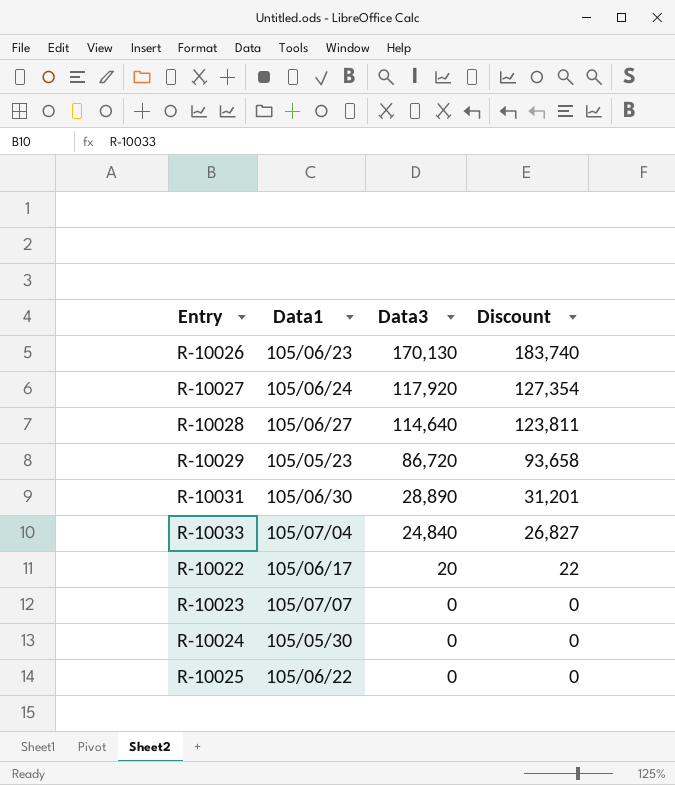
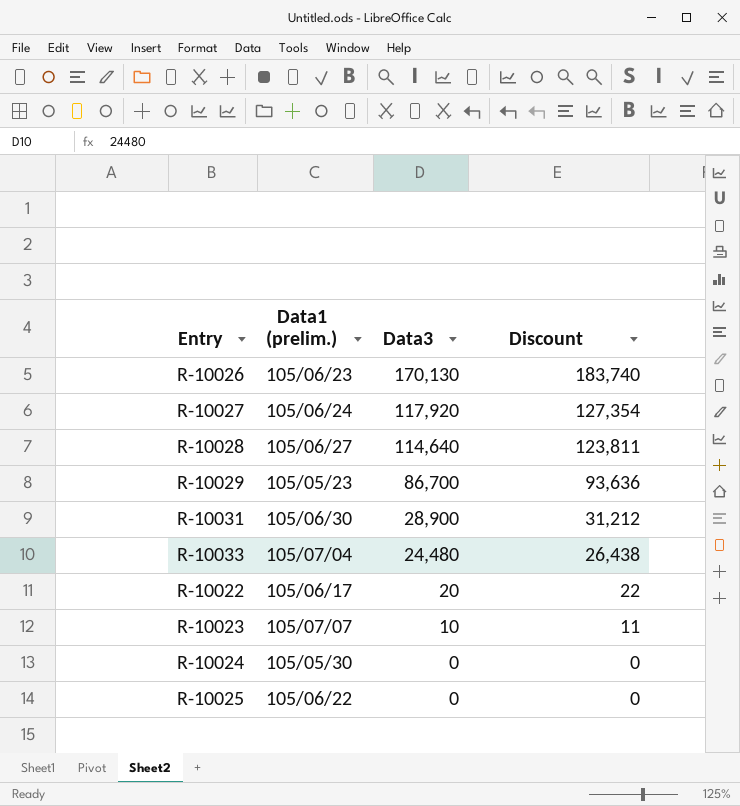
column name: Data1 -> Data1 (prelim.)
R-10029 | Data3: 86,720 -> 86,700
R-10029 | Discount: 93,658 -> 93,636
R-10031 | Data3: 28,890 -> 28,900
R-10031 | Discount: 31,201 -> 31,212
R-10033 | Data3: 24,840 -> 24,480
R-10033 | Discount: 26,827 -> 26,438
R-10023 | Data3: 0 -> 10
R-10023 | Discount: 0 -> 11

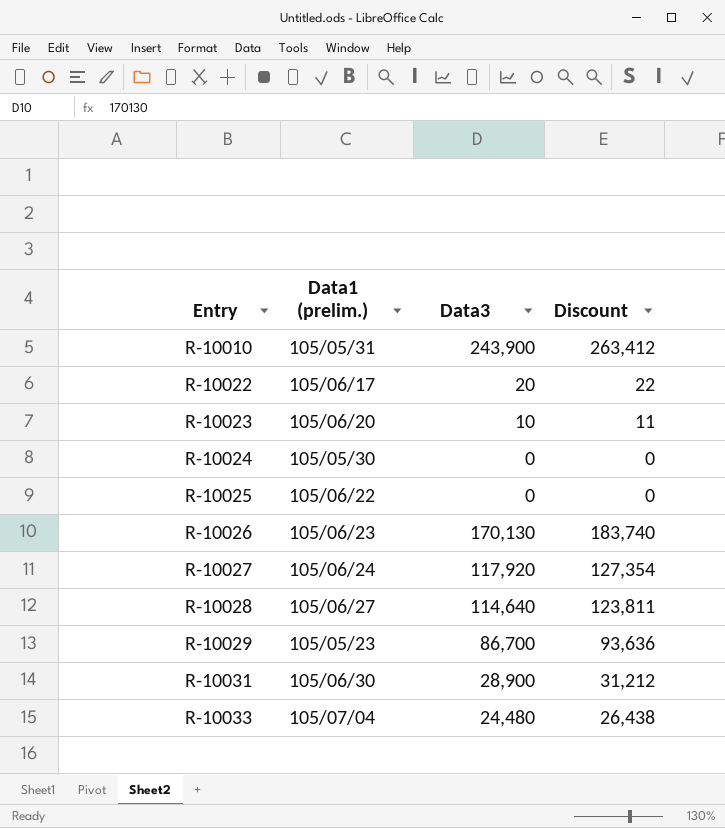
row order: Data3 descending -> Entry ascending
row R-10010: none -> 105/05/31 | 243,900 | 263,412
R-10023 | Data1 (prelim.): 105/07/07 -> 105/06/20

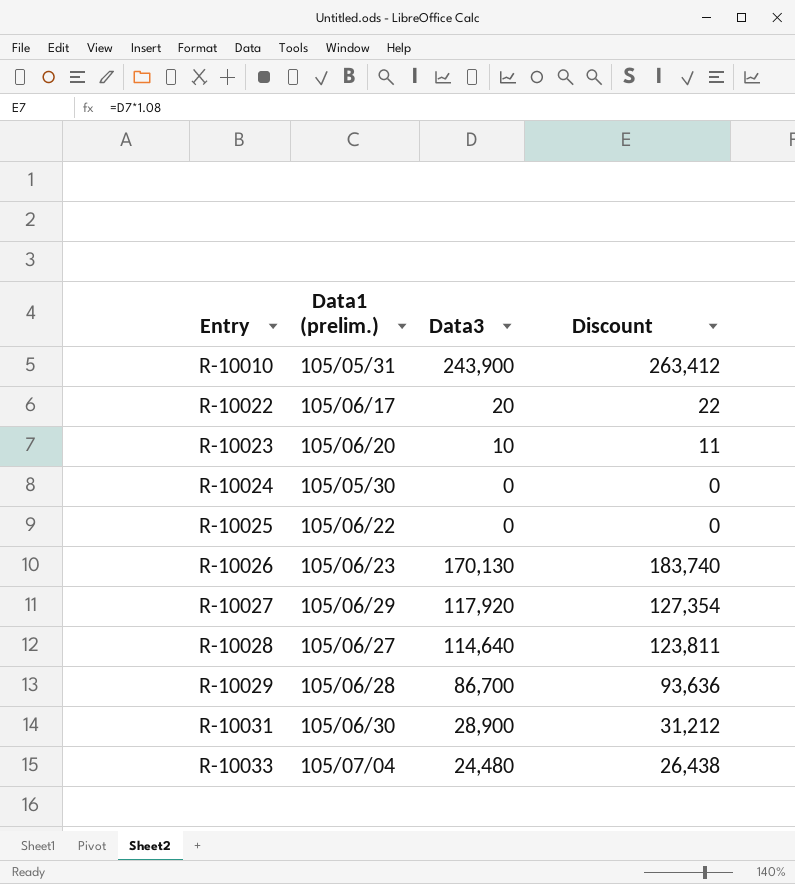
R-10027 | Data1 (prelim.): 105/06/24 -> 105/06/29
R-10029 | Data1 (prelim.): 105/05/23 -> 105/06/28

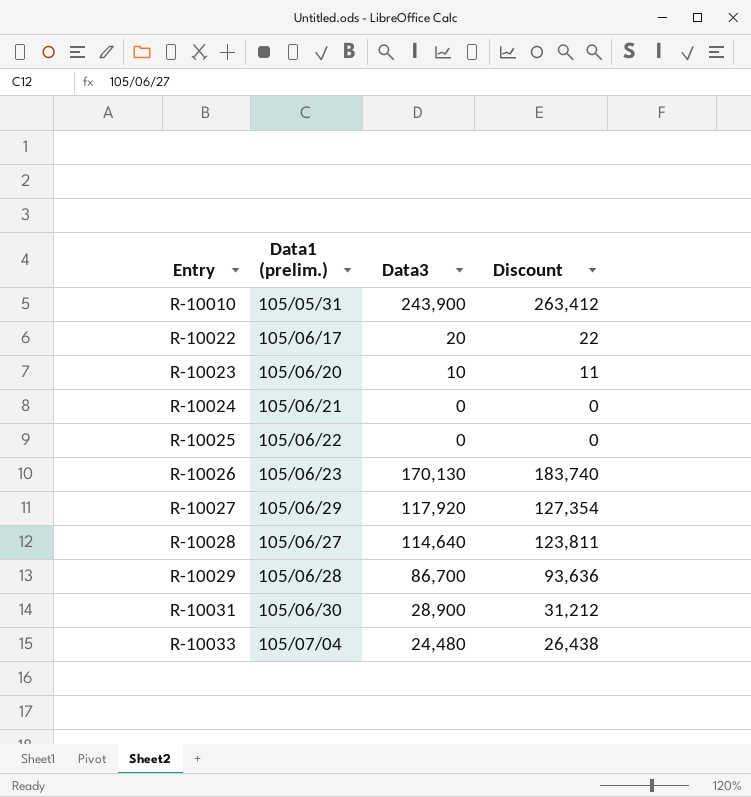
R-10024 | Data1 (prelim.): 105/05/30 -> 105/06/21

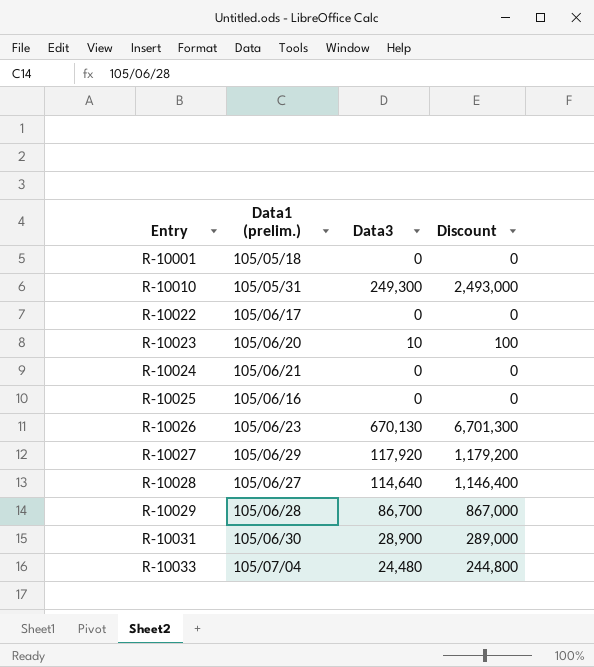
column Discount | formula: [Data3] * 1.08 -> [Data3] * 10
row R-10001: none -> 105/05/18 | 0 | 0
R-10010 | Data3: 243,900 -> 249,300
R-10022 | Data3: 20 -> 0
R-10025 | Data1 (prelim.): 105/06/22 -> 105/06/16
R-10026 | Data3: 170,130 -> 670,130

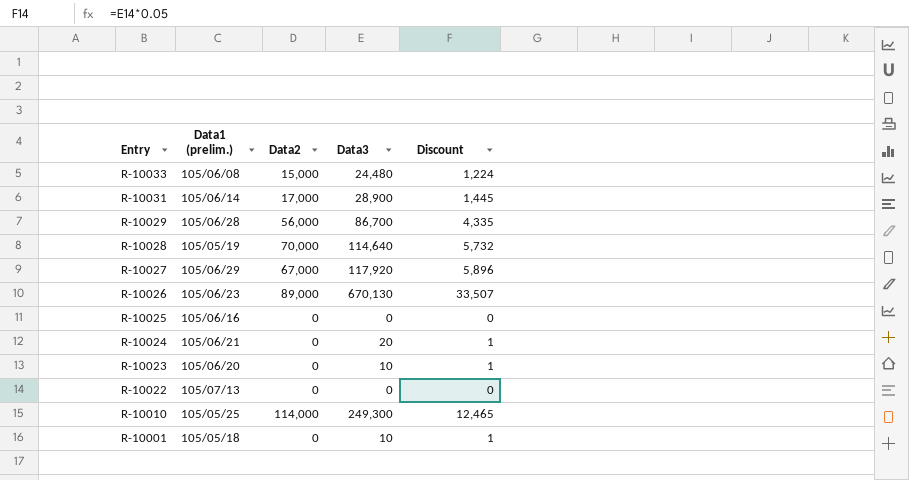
row order: Entry ascending -> Entry descending
column Data2 | position: none -> 3
column Discount | formula: [Data3] * 10 -> [Data3] * 0.05
R-10033 | Data1 (prelim.): 105/07/04 -> 105/06/08
R-10031 | Data1 (prelim.): 105/06/30 -> 105/06/14
R-10028 | Data1 (prelim.): 105/06/27 -> 105/05/19
R-10024 | Data3: 0 -> 20
R-10022 | Data1 (prelim.): 105/06/17 -> 105/07/13
R-10010 | Data1 (prelim.): 105/05/31 -> 105/05/25
R-10001 | Data3: 0 -> 10

